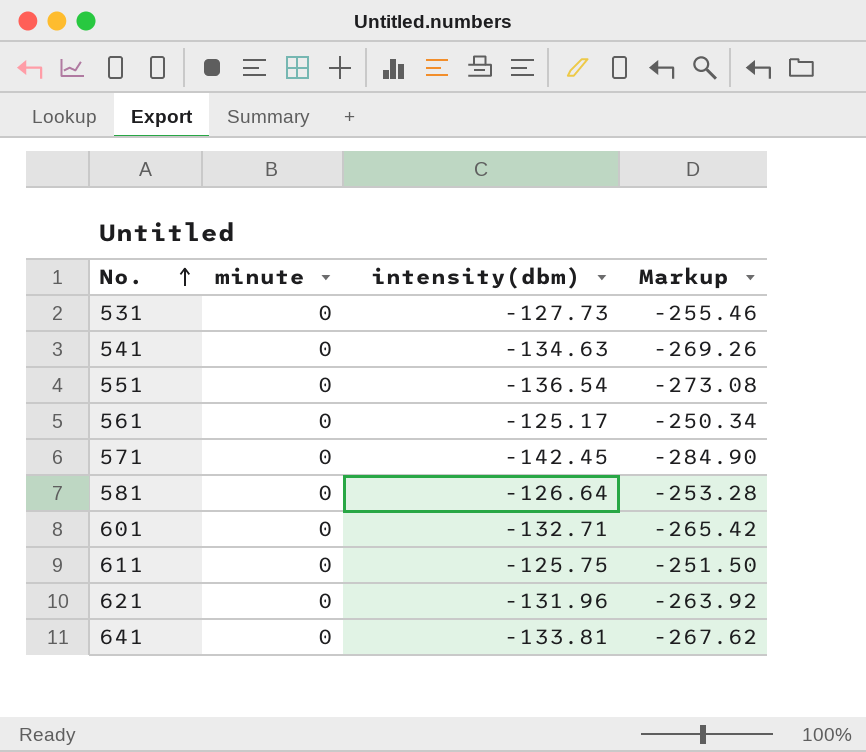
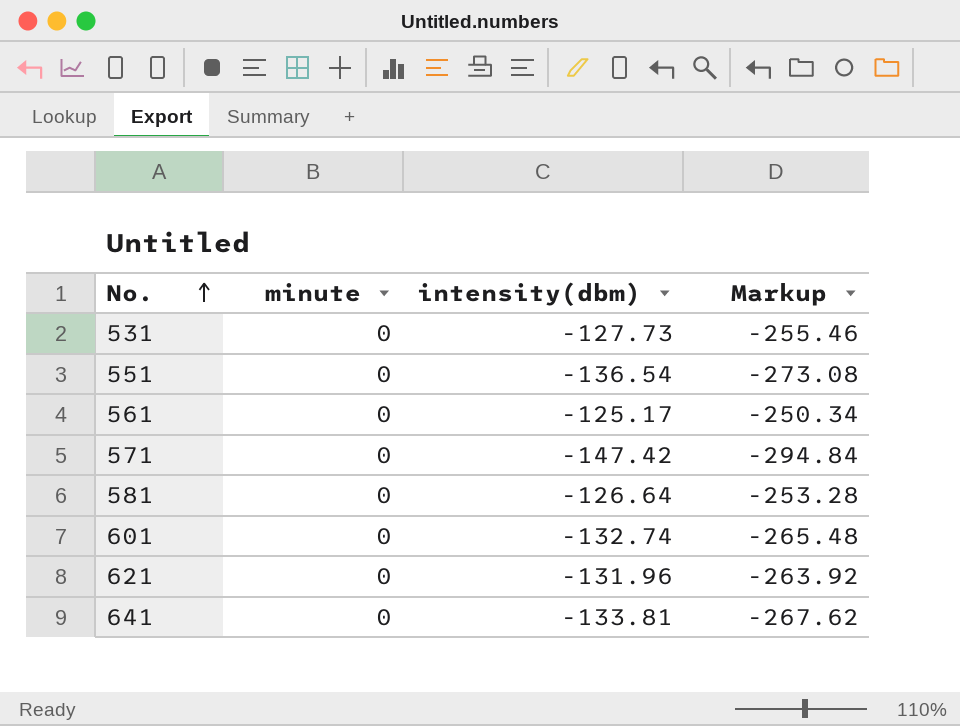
row 541: 0 | -134.63 | -269.26 -> none
row 611: 0 | -125.75 | -251.50 -> none
571 | intensity(dbm): -142.45 -> -147.42
571 | Markup: -284.90 -> -294.84
601 | intensity(dbm): -132.71 -> -132.74
601 | Markup: -265.42 -> -265.48

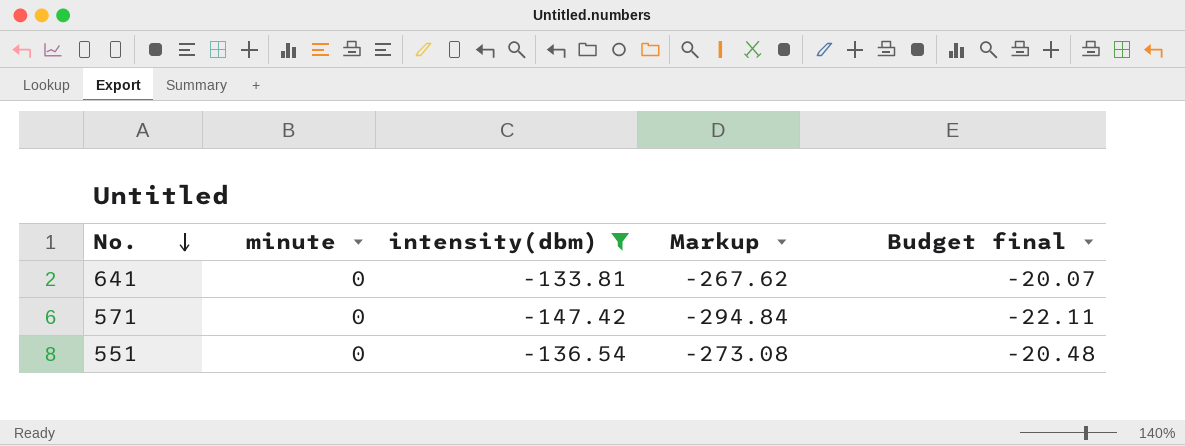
filter: none -> intensity(dbm) <= -133.81
row order: No. ascending -> No. descending
column Budget final | formula: none -> [intensity(dbm)] * 0.15

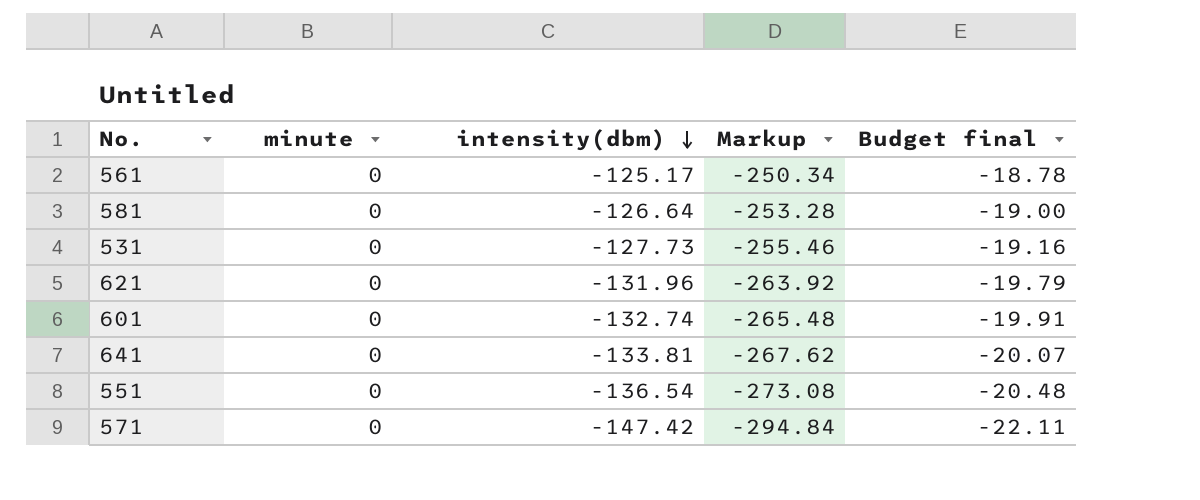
filter: intensity(dbm) <= -133.81 -> none
row order: No. descending -> intensity(dbm) descending

